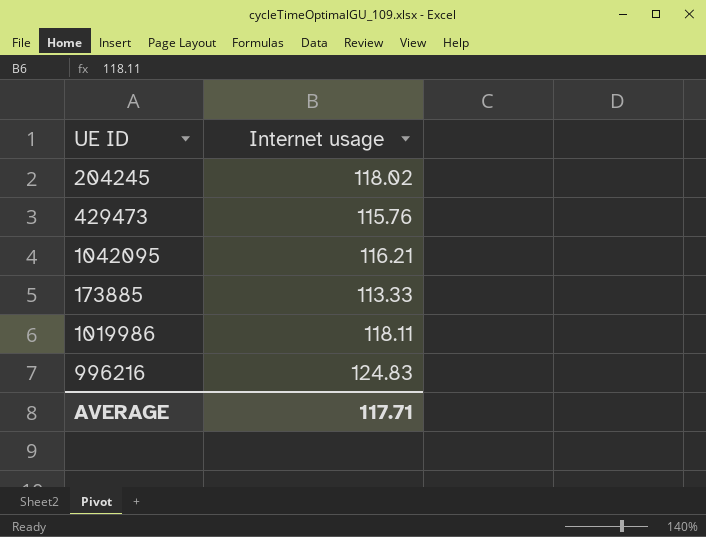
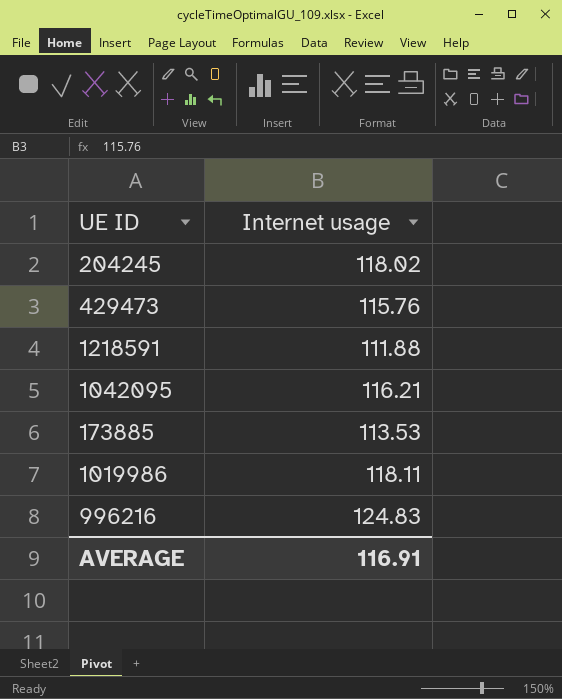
row 1218591: none -> 111.88
173885 | Internet usage: 113.33 -> 113.53
AVERAGE | Internet usage: 117.71 -> 116.91

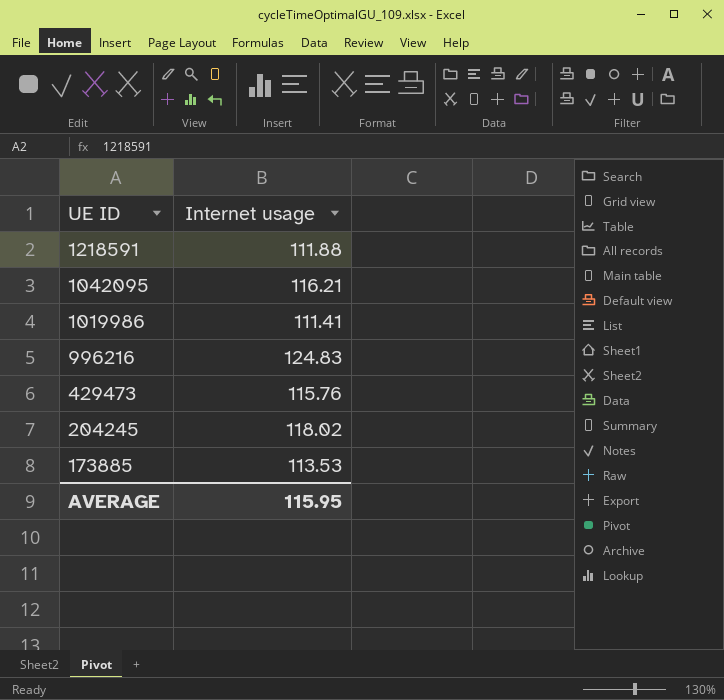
row order: none -> UE ID descending
1019986 | Internet usage: 118.11 -> 111.41
AVERAGE | Internet usage: 116.91 -> 115.95

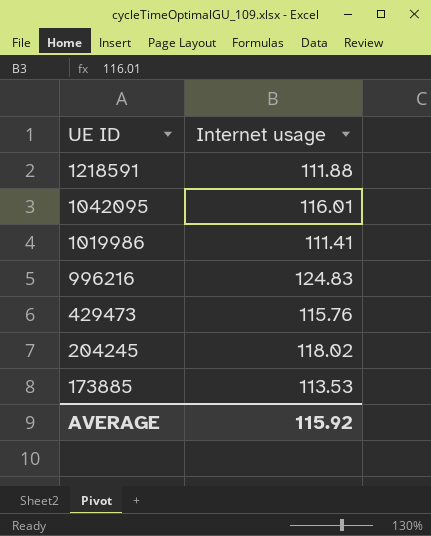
1042095 | Internet usage: 116.21 -> 116.01
AVERAGE | Internet usage: 115.95 -> 115.92

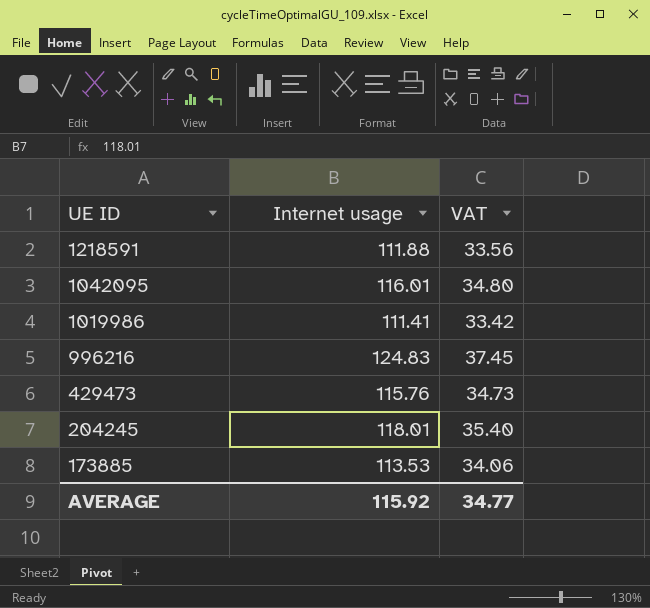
column VAT | formula: none -> [Internet usage] * 0.3
204245 | Internet usage: 118.02 -> 118.01

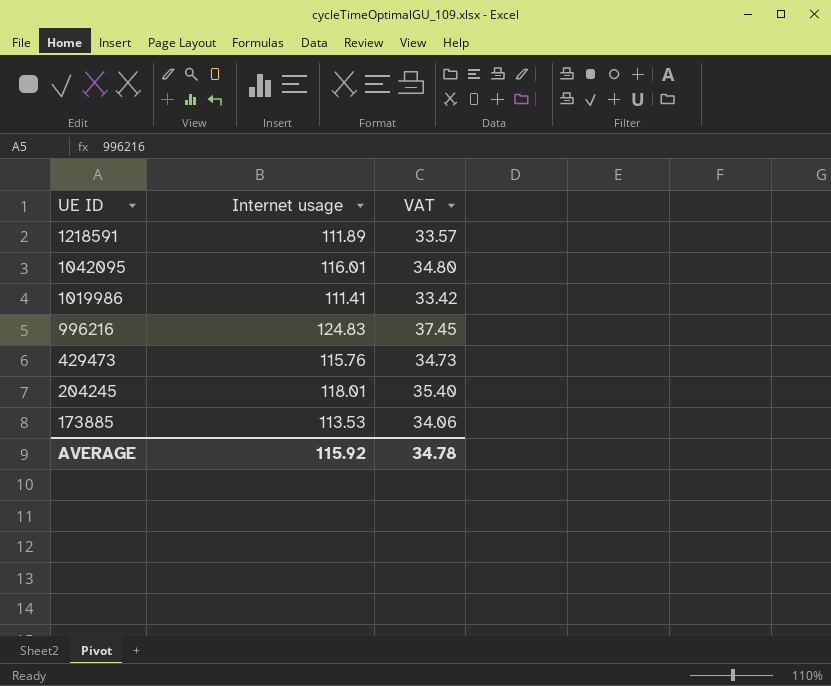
1218591 | Internet usage: 111.88 -> 111.89
1218591 | VAT: 33.56 -> 33.57
AVERAGE | VAT: 34.77 -> 34.78

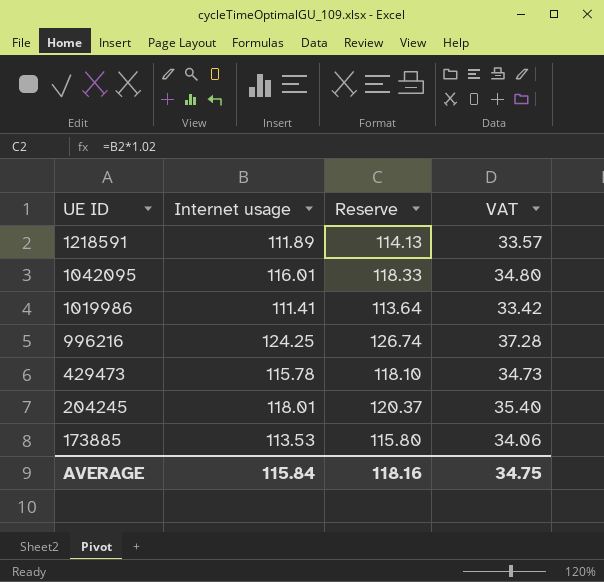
column Reserve | formula: none -> [Internet usage] * 1.02
996216 | Internet usage: 124.83 -> 124.25
996216 | VAT: 37.45 -> 37.28
429473 | Internet usage: 115.76 -> 115.78
AVERAGE | Internet usage: 115.92 -> 115.84
AVERAGE | VAT: 34.78 -> 34.75

